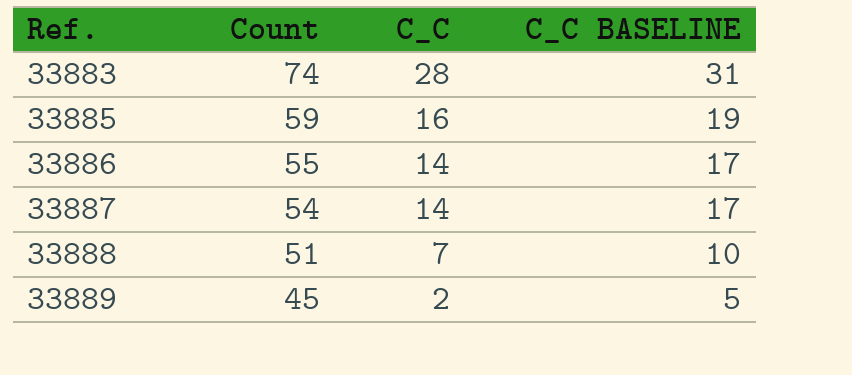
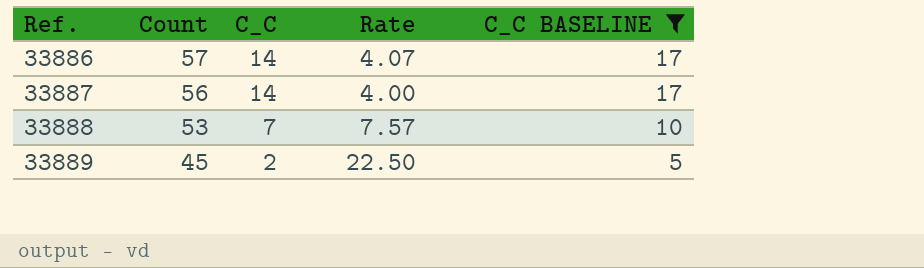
filter: none -> C_C BASELINE <= 17
column Rate | formula: none -> [Count] / [C_C]
33886 | Count: 55 -> 57
33887 | Count: 54 -> 56
33888 | Count: 51 -> 53

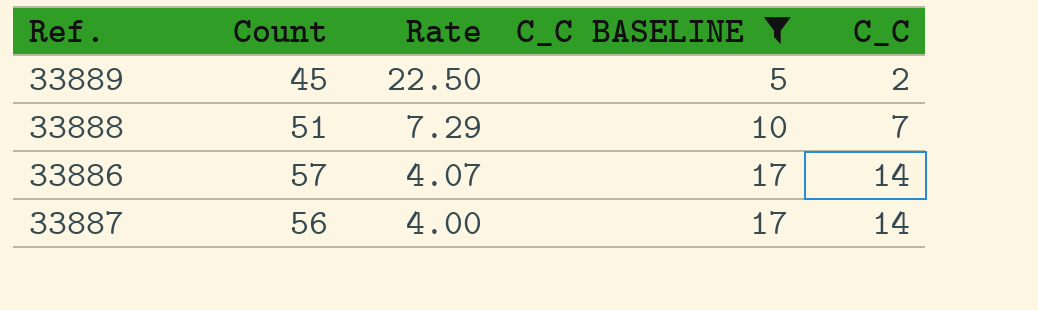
row order: Ref. ascending -> Rate descending
column C_C | position: 3 -> 5
33888 | Count: 53 -> 51
33888 | Rate: 7.57 -> 7.29

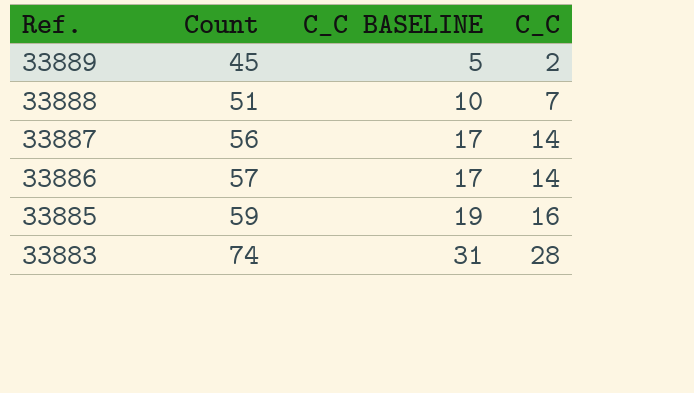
filter: C_C BASELINE <= 17 -> none
row order: Rate descending -> Ref. descending
column Rate | formula: [Count] / [C_C] -> none

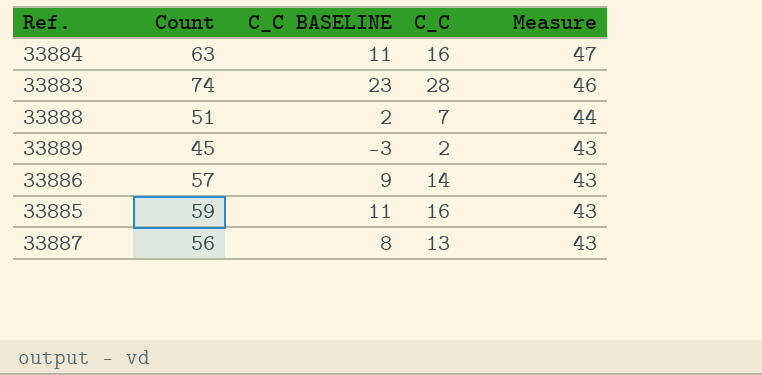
row order: Ref. descending -> Measure descending
column C_C BASELINE | formula: [C_C] + 3 -> [C_C] - 5
column Measure | formula: none -> [Count] - [C_C]
row 33884: none -> 63 | 11 | 16 | 47
33887 | C_C: 14 -> 13

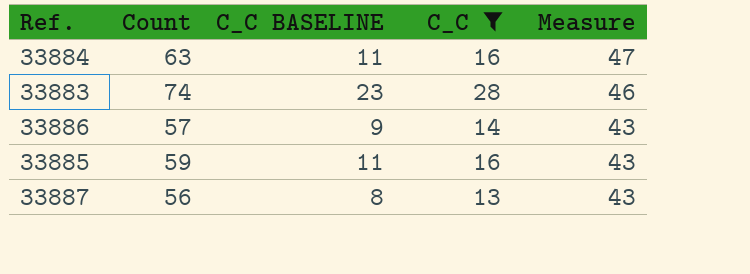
filter: none -> C_C >= 13

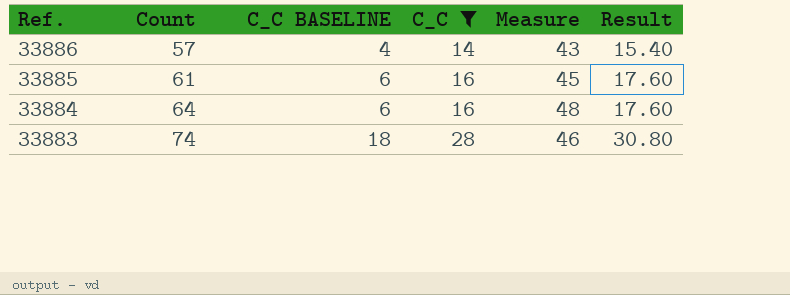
row order: Measure descending -> Ref. descending
column C_C BASELINE | formula: [C_C] - 5 -> [C_C] - 10
column Result | formula: none -> [C_C] * 1.1
row 33887: 56 | 8 | 13 | 43 -> none
33885 | Count: 59 -> 61
33885 | Measure: 43 -> 45
33884 | Count: 63 -> 64
33884 | Measure: 47 -> 48

